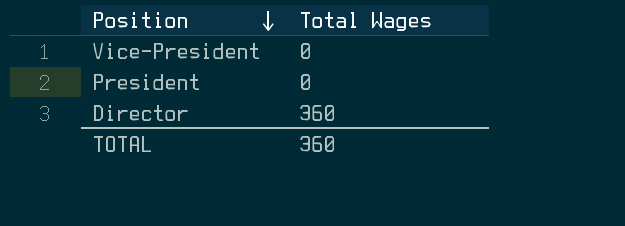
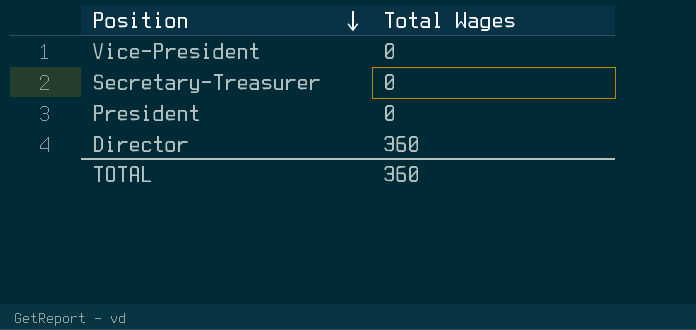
row Secretary-Treasurer: none -> 0

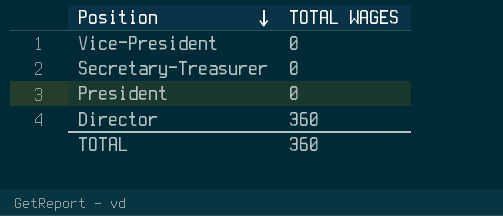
column name: Total Wages -> TOTAL WAGES

